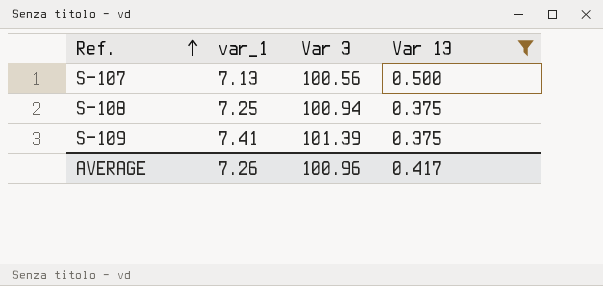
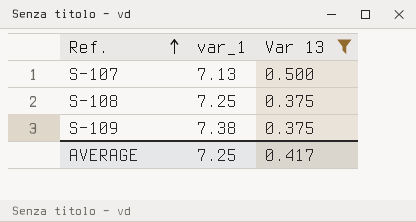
column Var 3 | position: 3 -> none
S-109 | var_1: 7.41 -> 7.38
AVERAGE | var_1: 7.26 -> 7.25

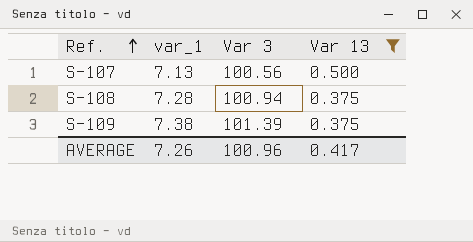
column Var 3 | position: none -> 3
S-108 | var_1: 7.25 -> 7.28
AVERAGE | var_1: 7.25 -> 7.26

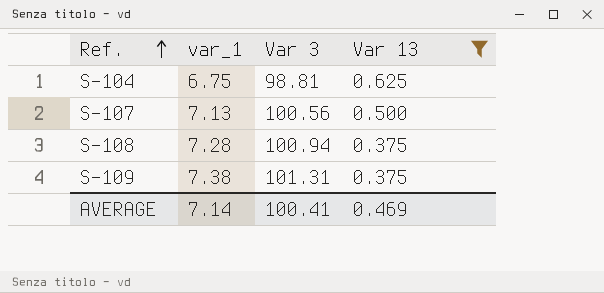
row S-104: none -> 6.75 | 98.81 | 0.625
S-109 | Var 3: 101.39 -> 101.31
AVERAGE | var_1: 7.26 -> 7.14
AVERAGE | Var 3: 100.96 -> 100.41
AVERAGE | Var 13: 0.417 -> 0.469

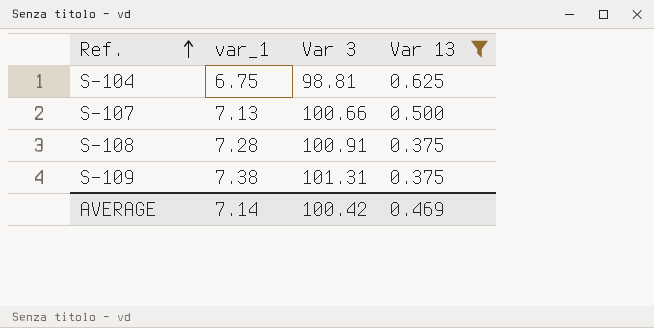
S-107 | Var 3: 100.56 -> 100.66
S-108 | Var 3: 100.94 -> 100.91
AVERAGE | Var 3: 100.41 -> 100.42

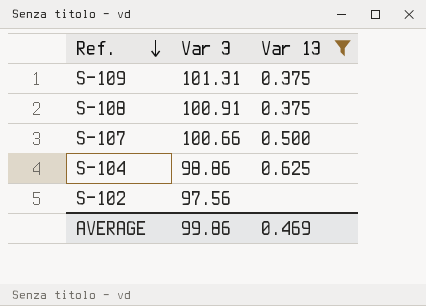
row order: Ref. ascending -> Ref. descending
column var_1 | position: 2 -> none
S-104 | Var 3: 98.81 -> 98.86
row S-102: none -> 97.56 | none
AVERAGE | Var 3: 100.42 -> 99.86

